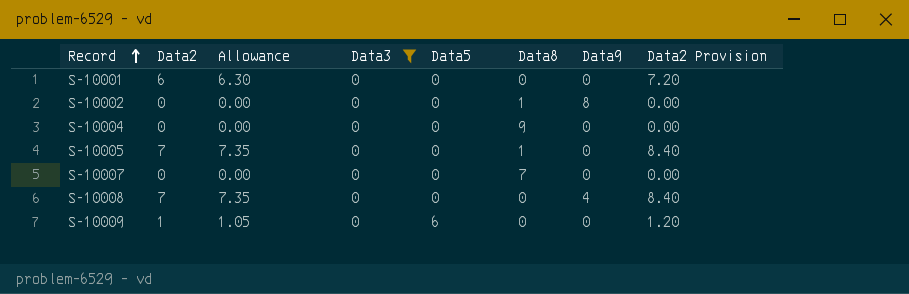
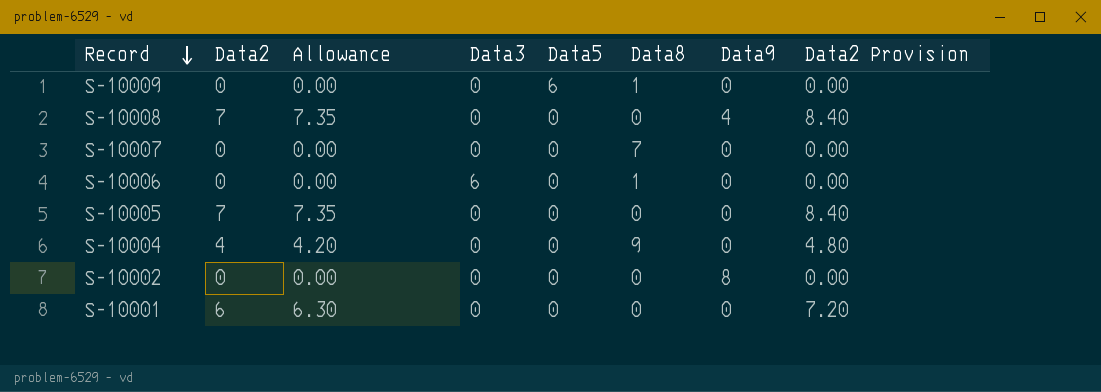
filter: Data3 = 0 -> none
row order: Record ascending -> Record descending
S-10009 | Data2: 1 -> 0
S-10009 | Allowance: 1.05 -> 0.00
S-10009 | Data8: 0 -> 1
S-10009 | Data2 Provision: 1.20 -> 0.00
S-10005 | Data8: 1 -> 0
S-10004 | Data2: 0 -> 4
S-10004 | Allowance: 0.00 -> 4.20
S-10004 | Data2 Provision: 0.00 -> 4.80
S-10002 | Data8: 1 -> 0

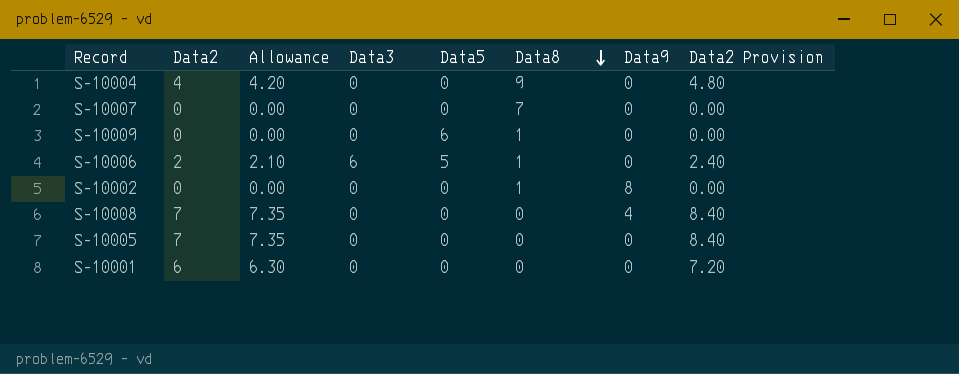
row order: Record descending -> Data8 descending
S-10006 | Data2: 0 -> 2
S-10006 | Allowance: 0.00 -> 2.10
S-10006 | Data5: 0 -> 5
S-10006 | Data2 Provision: 0.00 -> 2.40
S-10002 | Data8: 0 -> 1

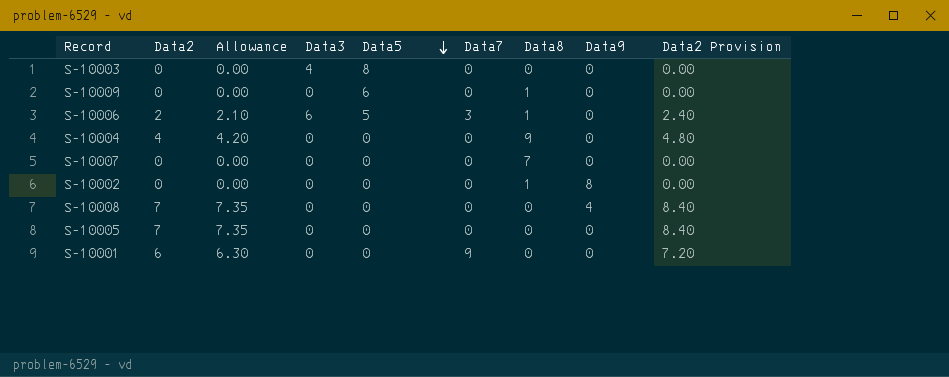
row order: Data8 descending -> Data5 descending
column Data7 | position: none -> 6
row S-10003: none -> 0 | 0.00 | 4 | 8 | 0 | 0 | 0 | 0.00

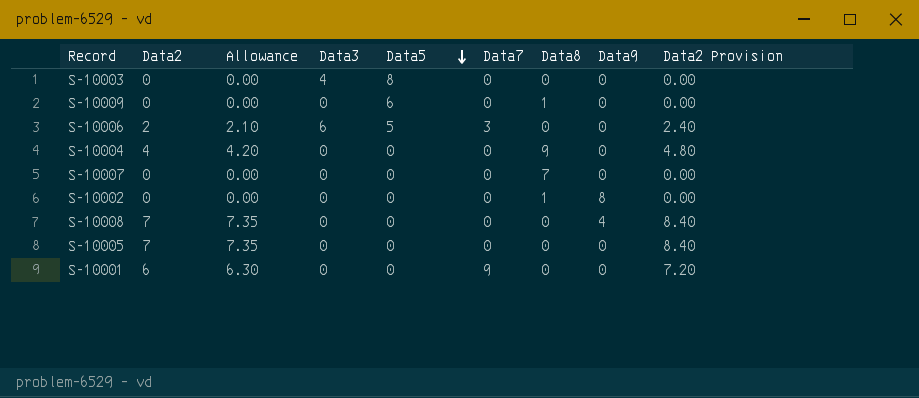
S-10006 | Data8: 1 -> 0

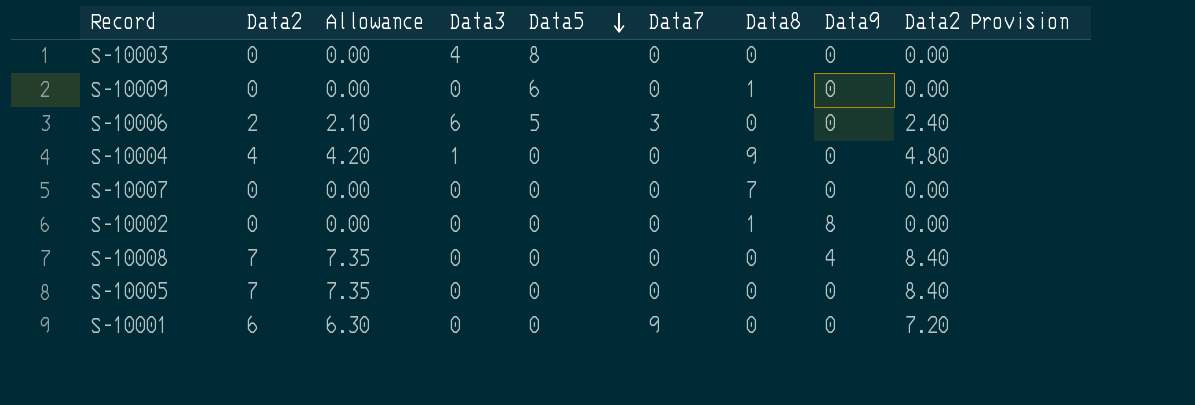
S-10004 | Data3: 0 -> 1

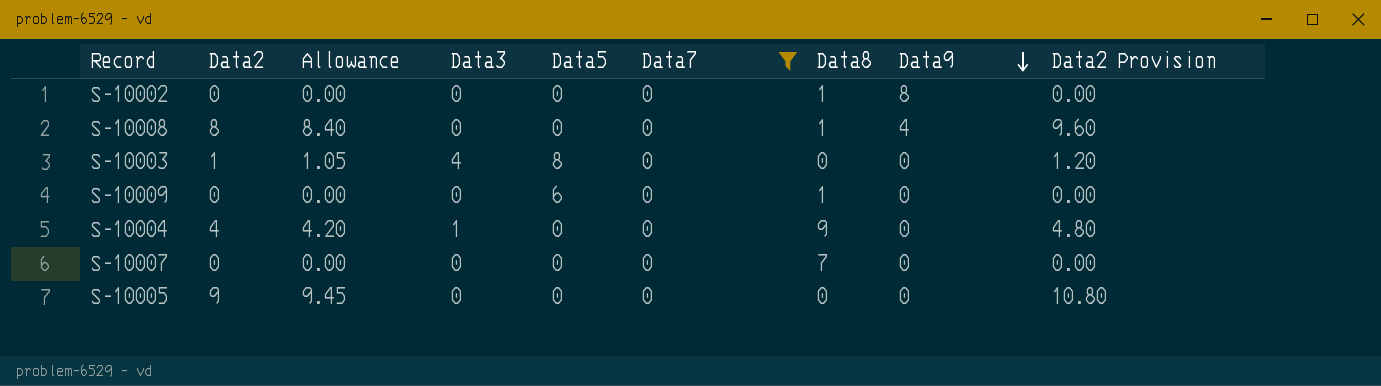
filter: none -> Data7 = 0
row order: Data5 descending -> Data9 descending
S-10008 | Data2: 7 -> 8
S-10008 | Allowance: 7.35 -> 8.40
S-10008 | Data8: 0 -> 1
S-10008 | Data2 Provision: 8.40 -> 9.60
S-10003 | Data2: 0 -> 1
S-10003 | Allowance: 0.00 -> 1.05
S-10003 | Data2 Provision: 0.00 -> 1.20
S-10005 | Data2: 7 -> 9
S-10005 | Allowance: 7.35 -> 9.45
S-10005 | Data2 Provision: 8.40 -> 10.80

